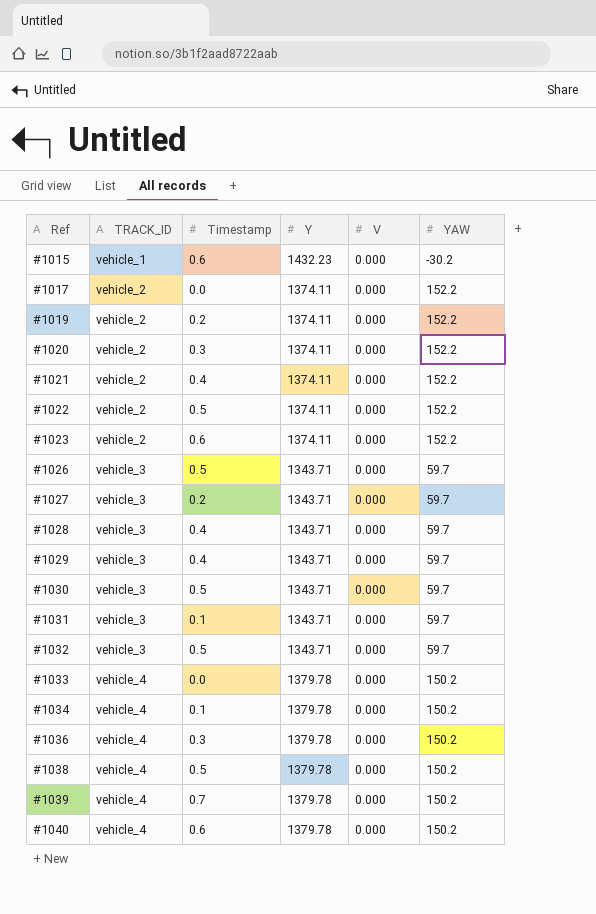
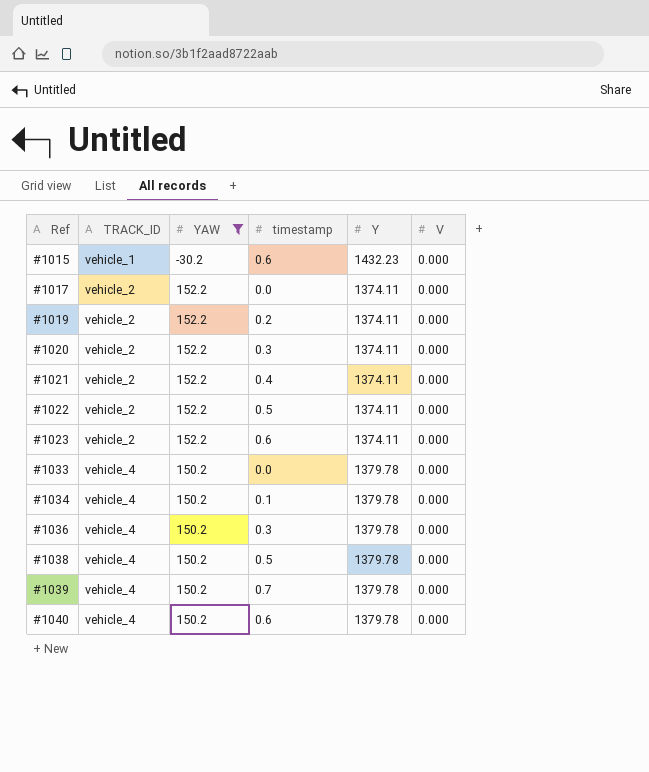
filter: none -> YAW != 59.7
column YAW | position: 6 -> 3
column name: Timestamp -> timestamp

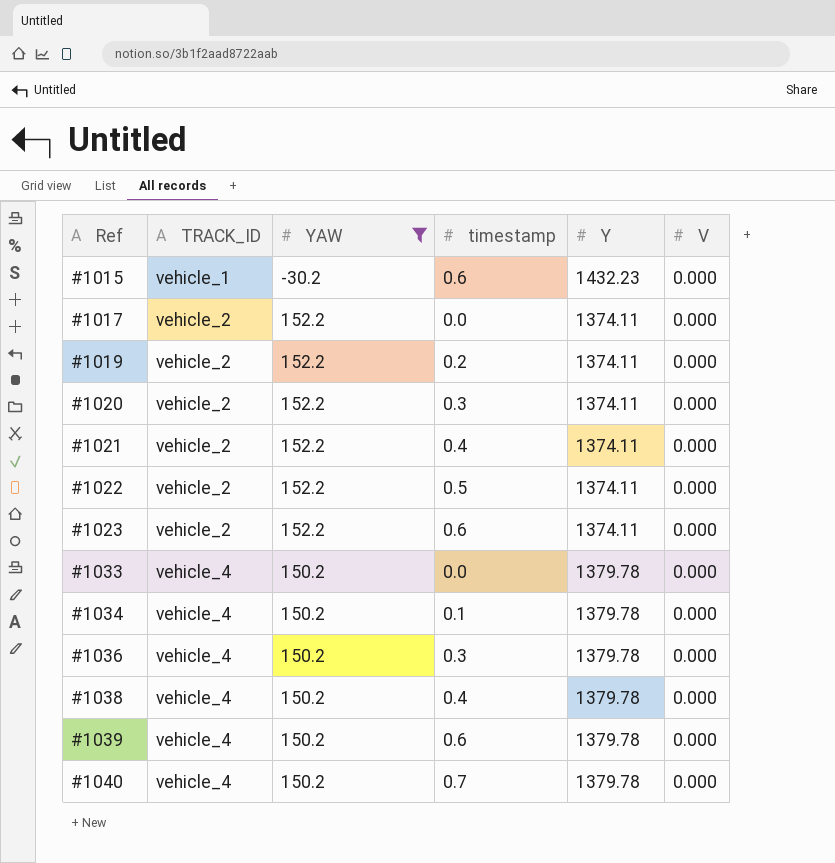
#1038 | timestamp: 0.5 -> 0.4
#1039 | timestamp: 0.7 -> 0.6
#1040 | timestamp: 0.6 -> 0.7

